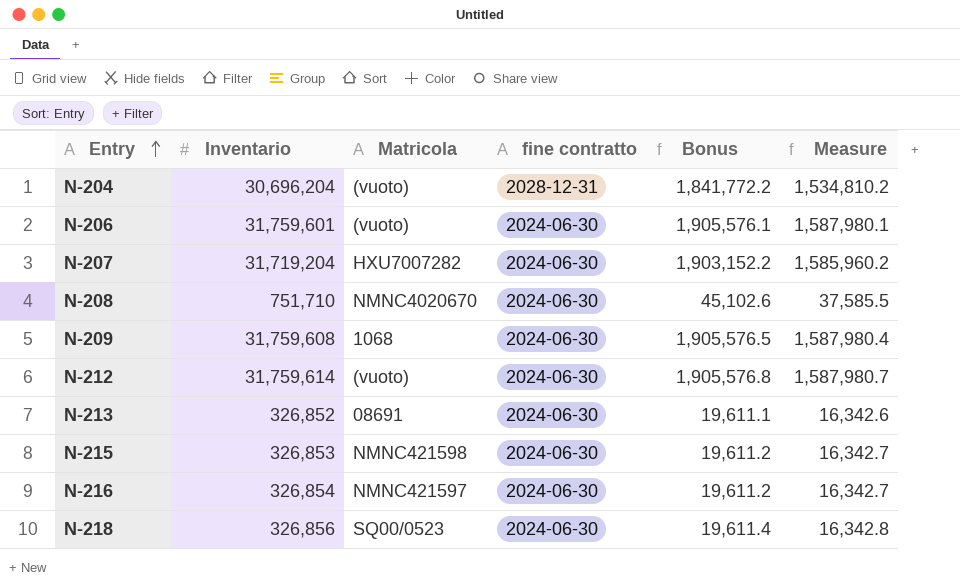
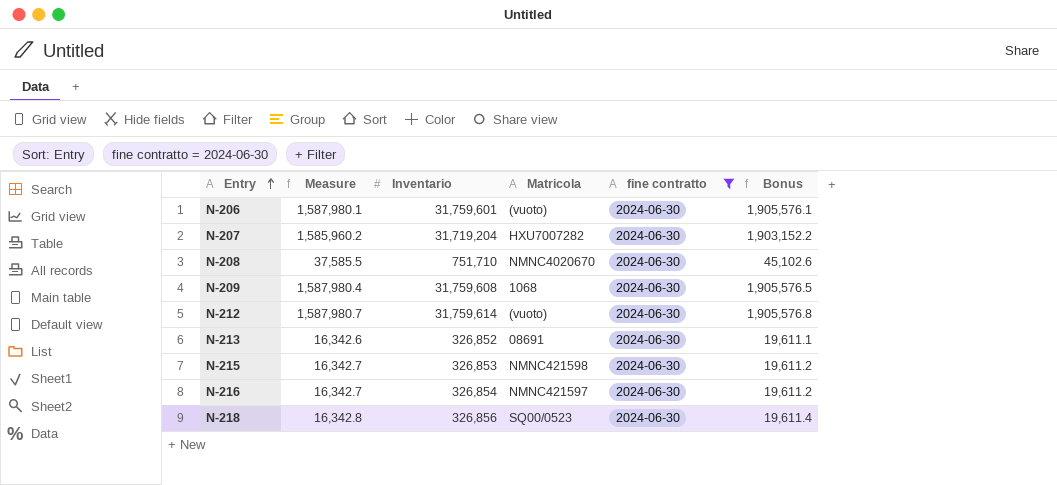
filter: none -> fine contratto = 2024-06-30
column Measure | position: 6 -> 2

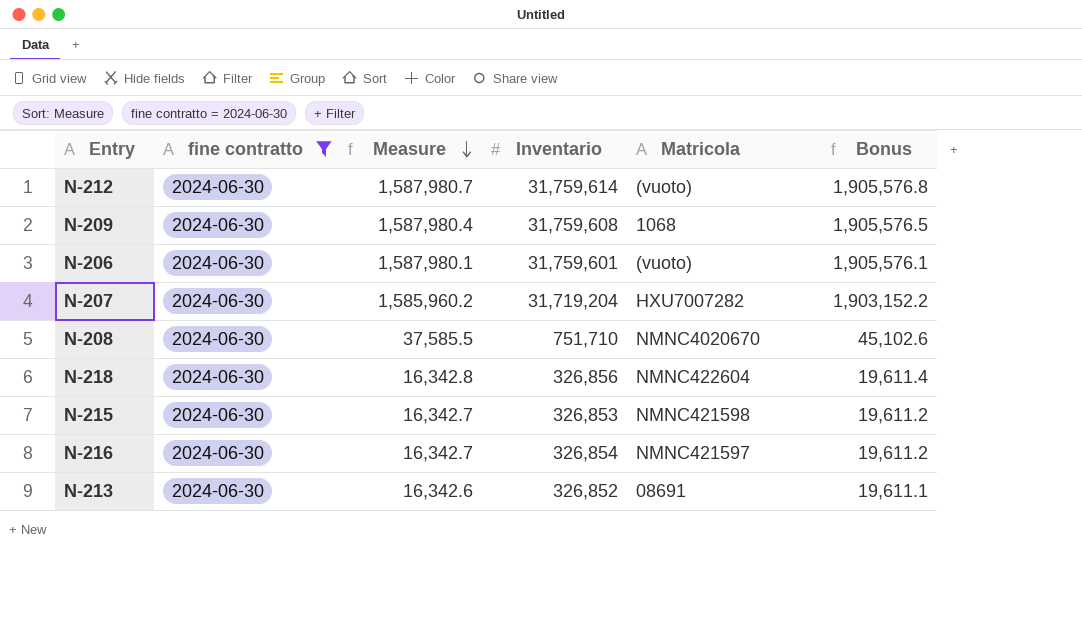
row order: Entry ascending -> Measure descending
column fine contratto | position: 5 -> 2
N-218 | Matricola: SQ00/0523 -> NMNC422604

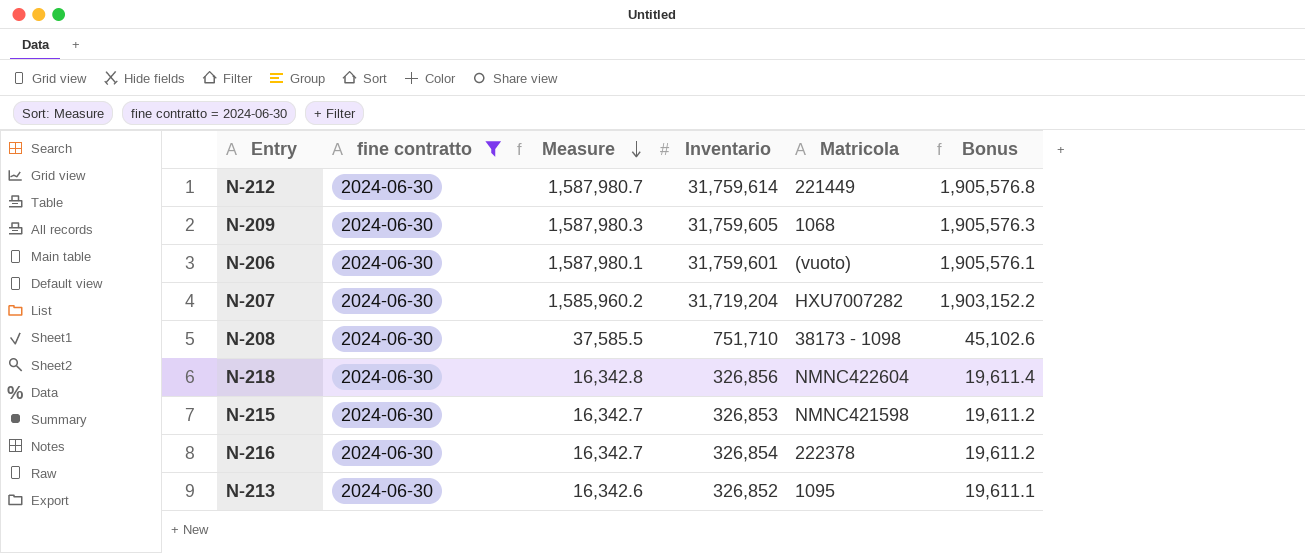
N-212 | Matricola: (vuoto) -> 221449
N-209 | Measure: 1,587,980.4 -> 1,587,980.3
N-209 | Inventario: 31,759,608 -> 31,759,605
N-209 | Bonus: 1,905,576.5 -> 1,905,576.3
N-208 | Matricola: NMNC4020670 -> 38173 - 1098
N-216 | Matricola: NMNC421597 -> 222378
N-213 | Matricola: 08691 -> 1095

